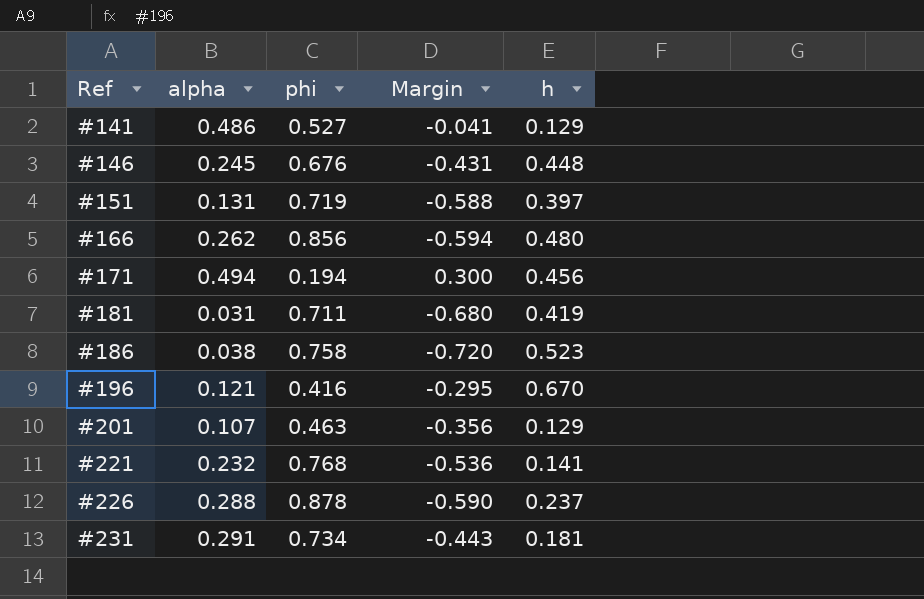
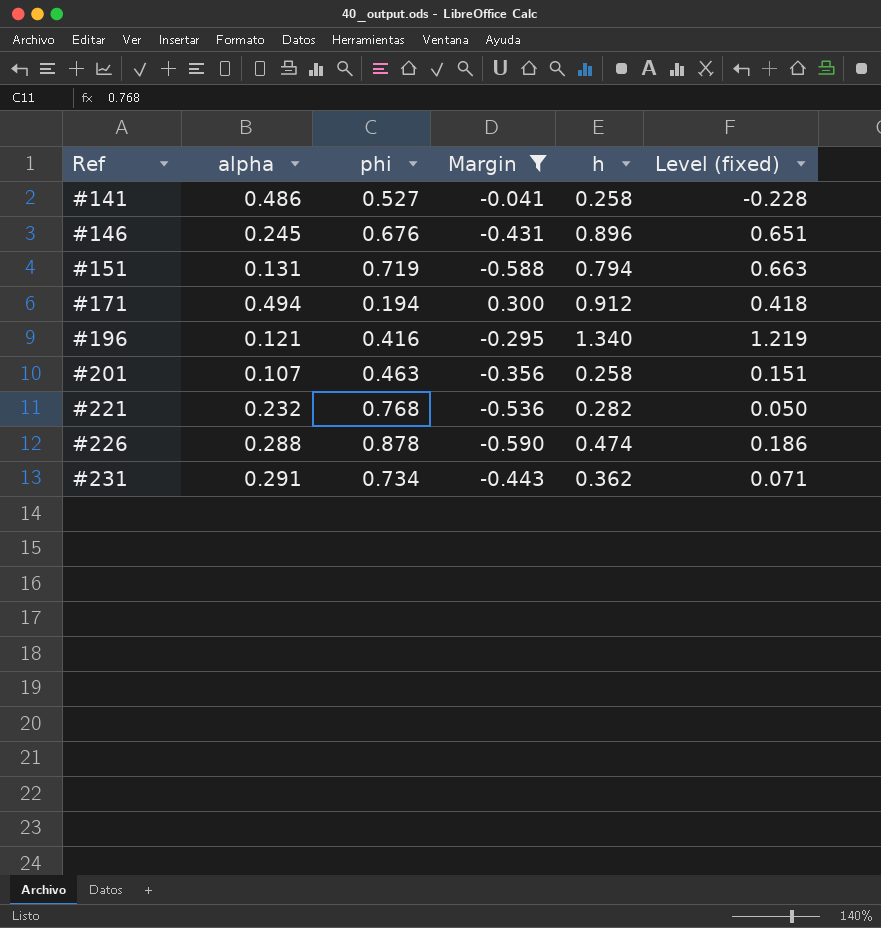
filter: none -> Margin >= -0.590
column Level (fixed) | formula: none -> [h] - [alpha]
#141 | h: 0.129 -> 0.258
#146 | h: 0.448 -> 0.896
#151 | h: 0.397 -> 0.794
#171 | h: 0.456 -> 0.912
#196 | h: 0.670 -> 1.340
#201 | h: 0.129 -> 0.258
#221 | h: 0.141 -> 0.282
#226 | h: 0.237 -> 0.474
#231 | h: 0.181 -> 0.362

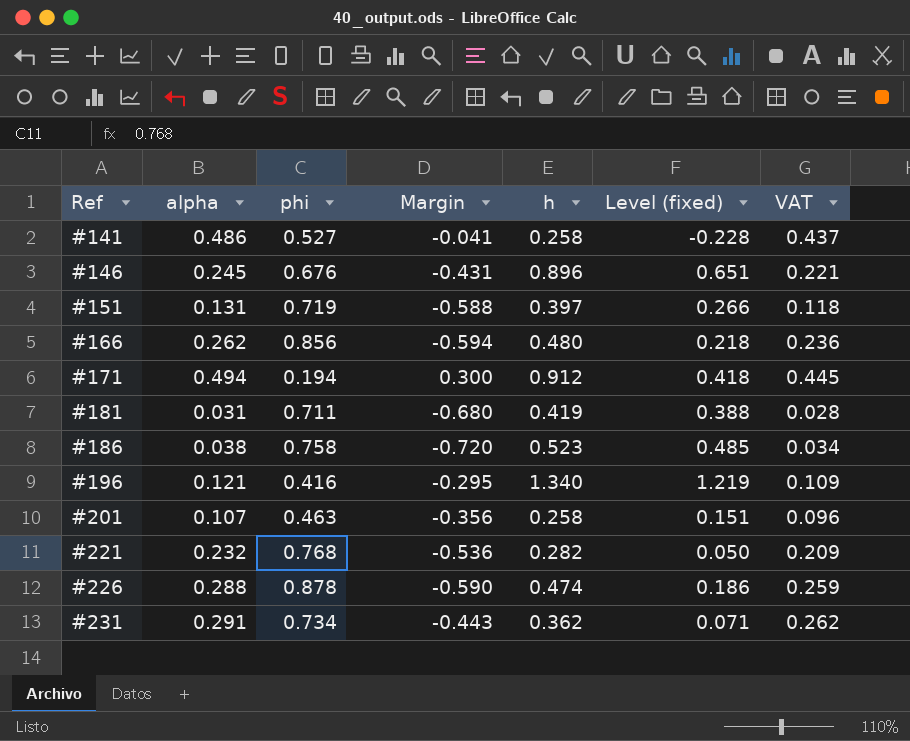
filter: Margin >= -0.590 -> none
column VAT | formula: none -> [alpha] * 0.9
#151 | h: 0.794 -> 0.397
#151 | Level (fixed): 0.663 -> 0.266

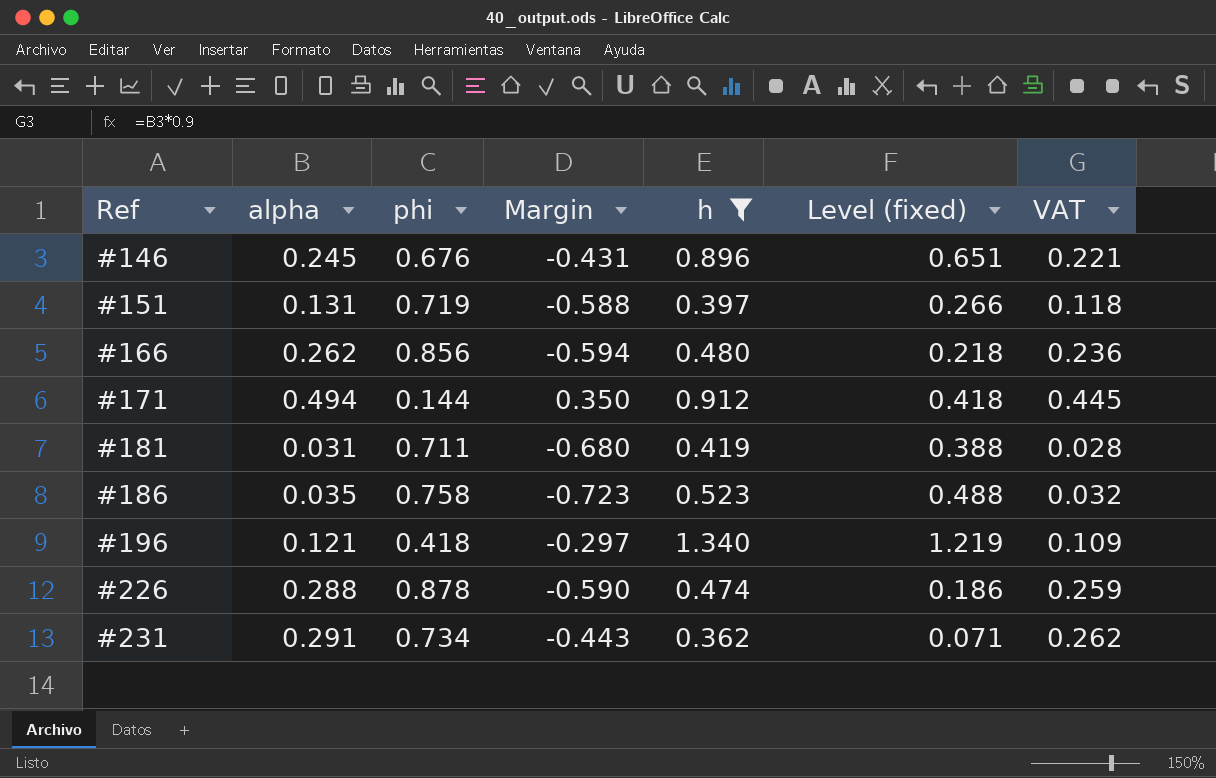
filter: none -> h >= 0.362
#171 | phi: 0.194 -> 0.144
#171 | Margin: 0.300 -> 0.350
#186 | alpha: 0.038 -> 0.035
#186 | Margin: -0.720 -> -0.723
#186 | Level (fixed): 0.485 -> 0.488
#186 | VAT: 0.034 -> 0.032
#196 | phi: 0.416 -> 0.418
#196 | Margin: -0.295 -> -0.297

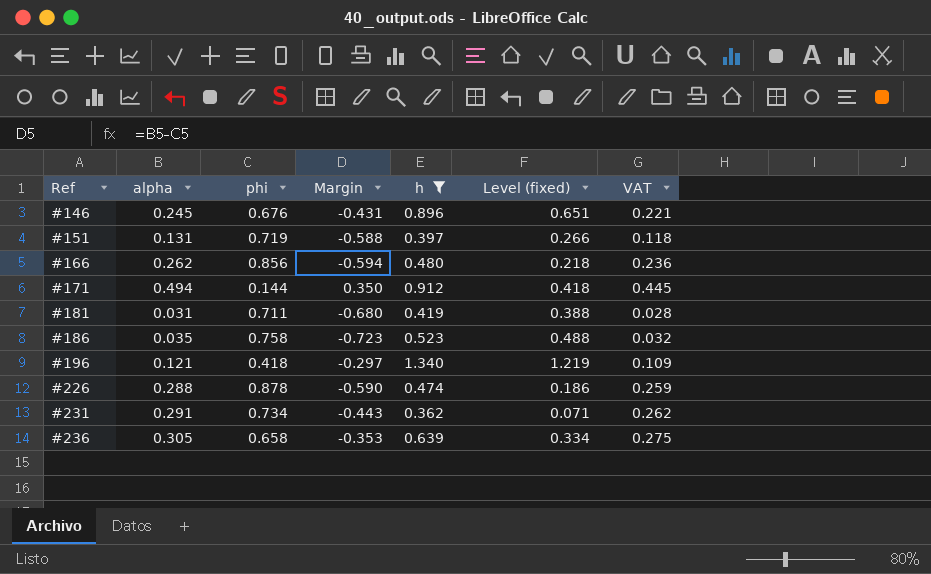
row #236: none -> 0.305 | 0.658 | -0.353 | 0.639 | 0.334 | 0.275

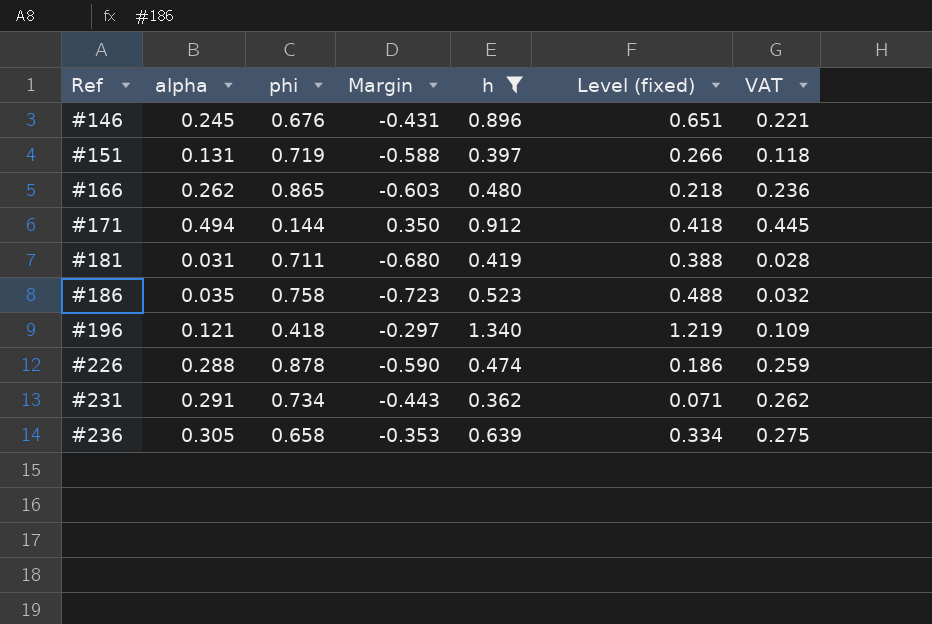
#166 | phi: 0.856 -> 0.865
#166 | Margin: -0.594 -> -0.603

